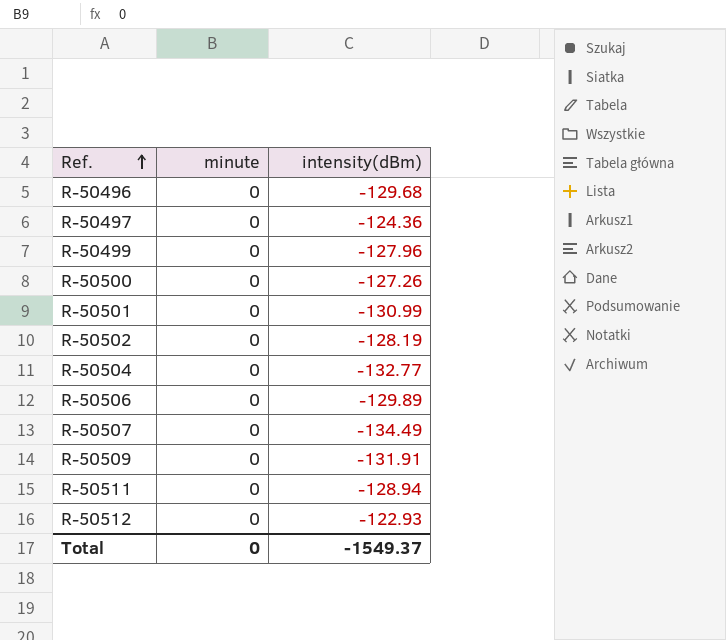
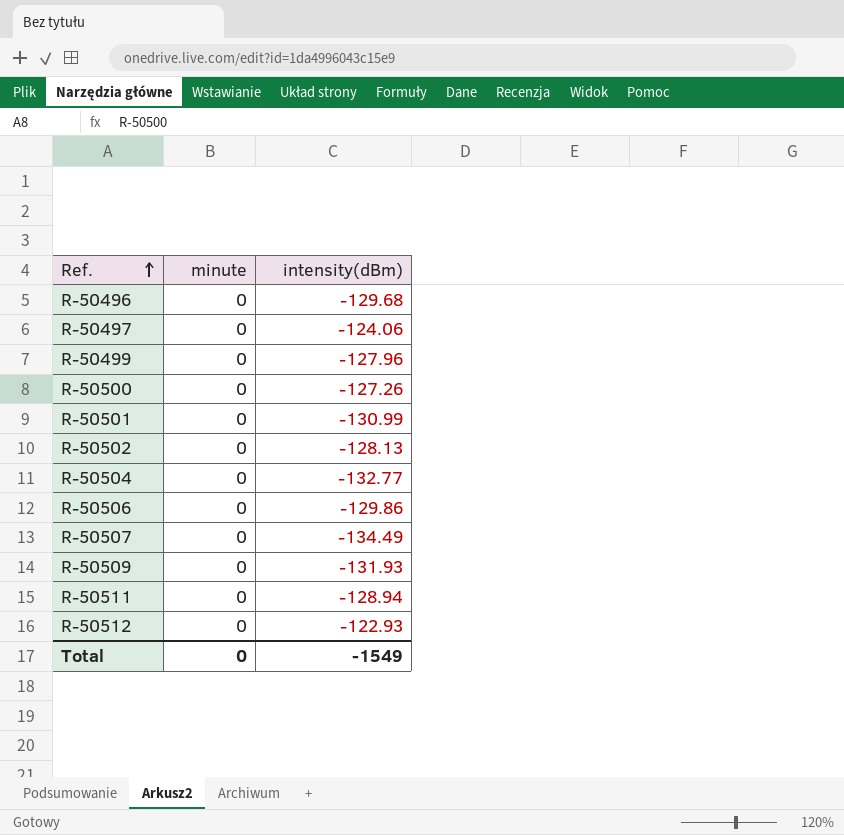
R-50497 | intensity(dBm): -124.36 -> -124.06
R-50502 | intensity(dBm): -128.19 -> -128.13
R-50506 | intensity(dBm): -129.89 -> -129.86
R-50509 | intensity(dBm): -131.91 -> -131.93
Total | intensity(dBm): -1549.37 -> -1549

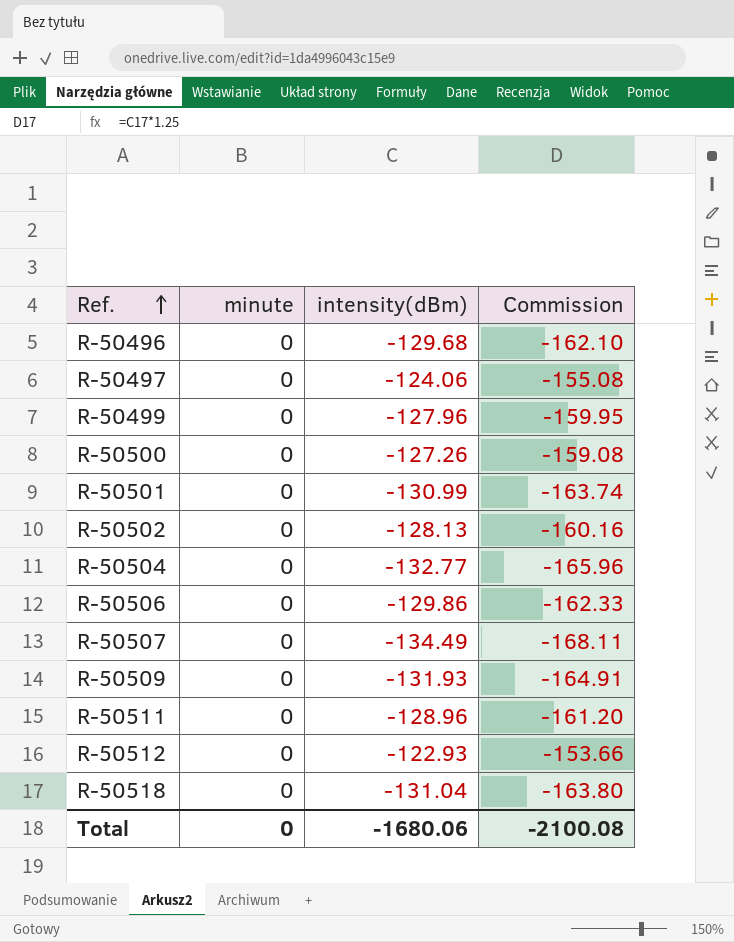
column Commission | formula: none -> [intensity(dBm)] * 1.25
R-50511 | intensity(dBm): -128.94 -> -128.96
row R-50518: none -> 0 | -131.04 | -163.80
Total | intensity(dBm): -1549 -> -1680.06

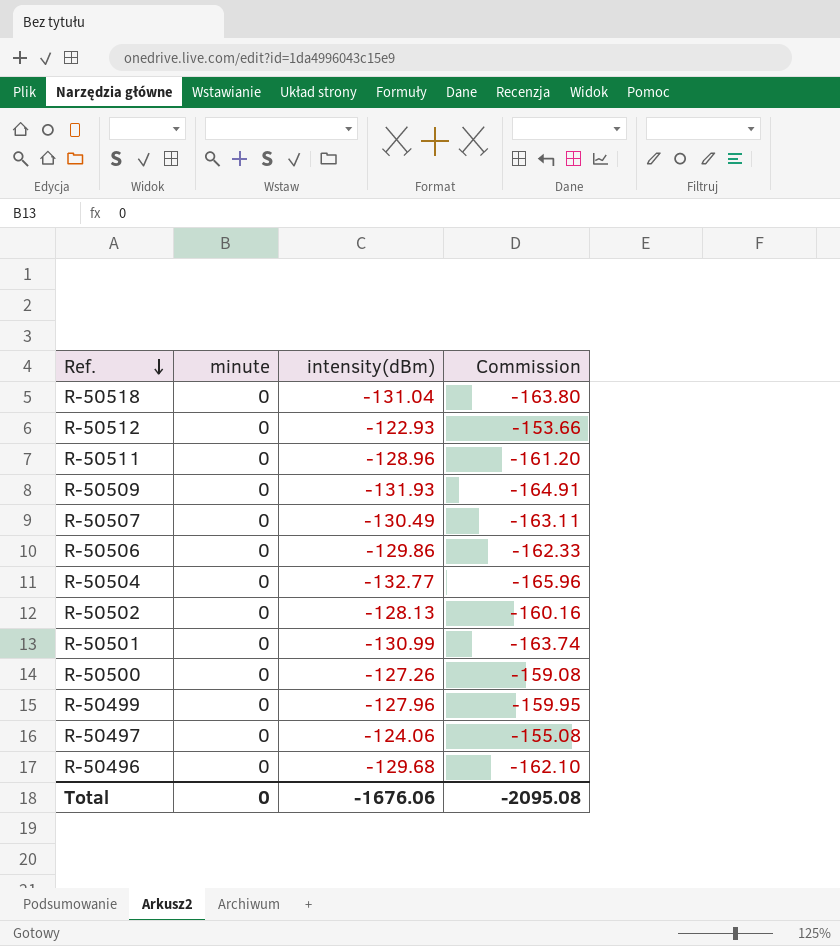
row order: Ref. ascending -> Ref. descending
R-50507 | intensity(dBm): -134.49 -> -130.49
R-50507 | Commission: -168.11 -> -163.11
Total | intensity(dBm): -1680.06 -> -1676.06
Total | Commission: -2100.08 -> -2095.08

